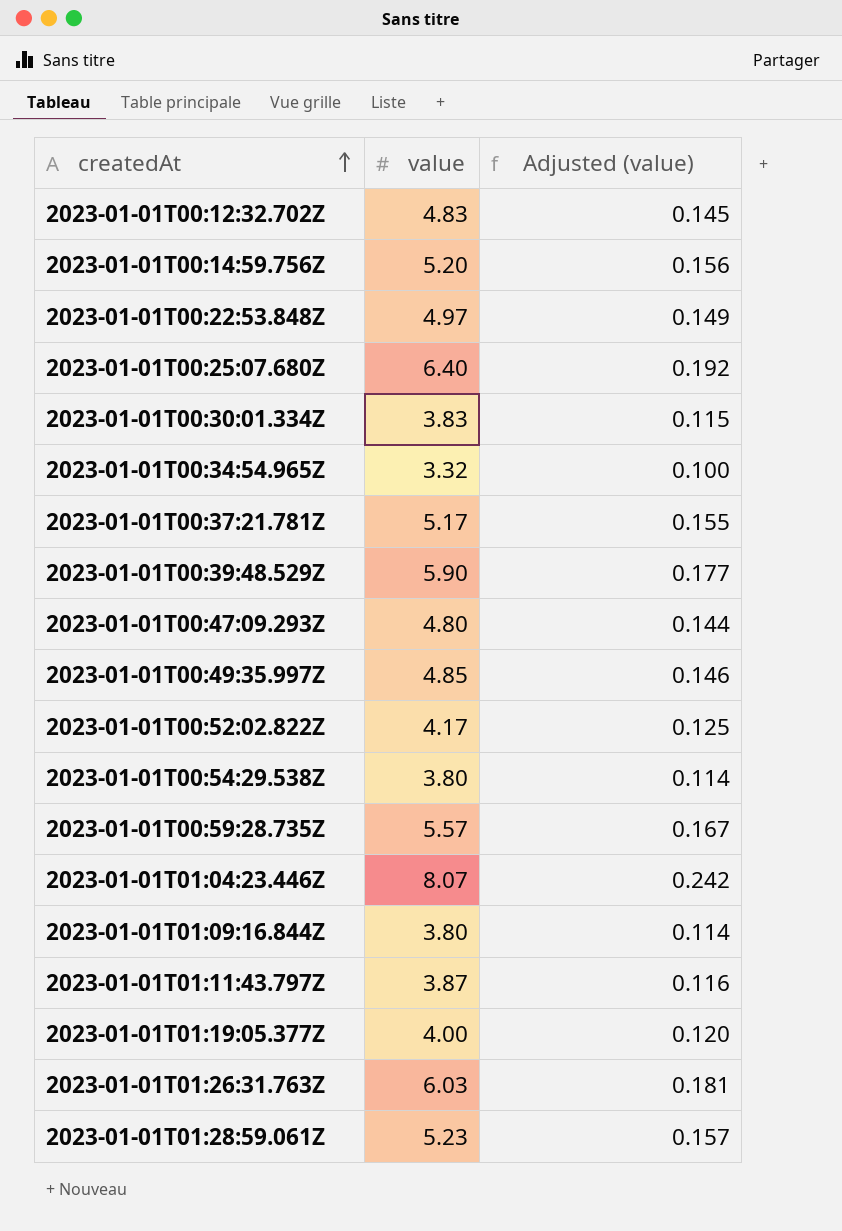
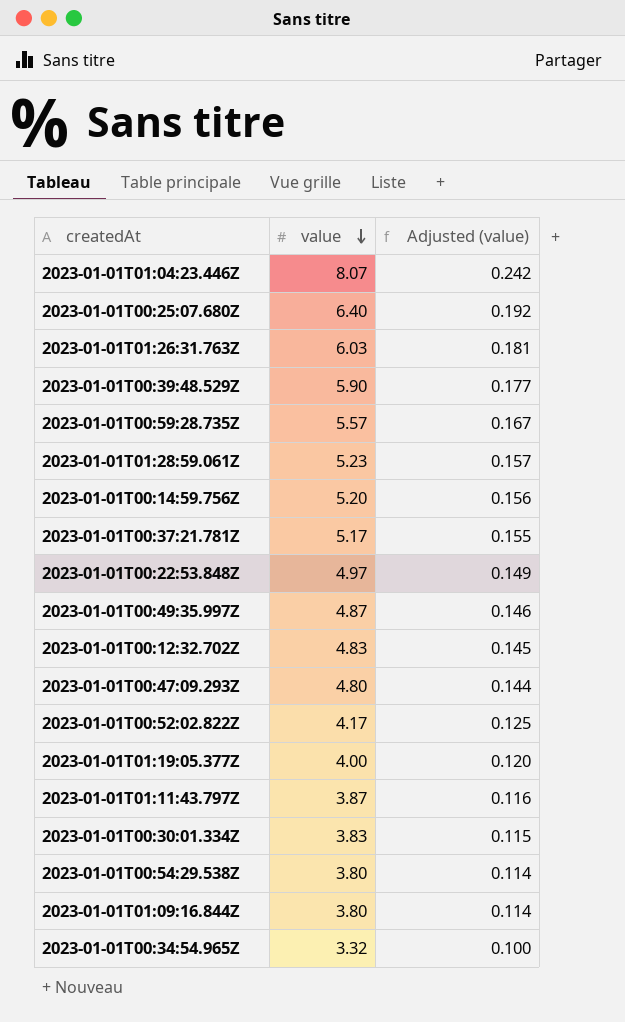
row order: createdAt ascending -> value descending
2023-01-01T00:49:35.997Z | value: 4.85 -> 4.87

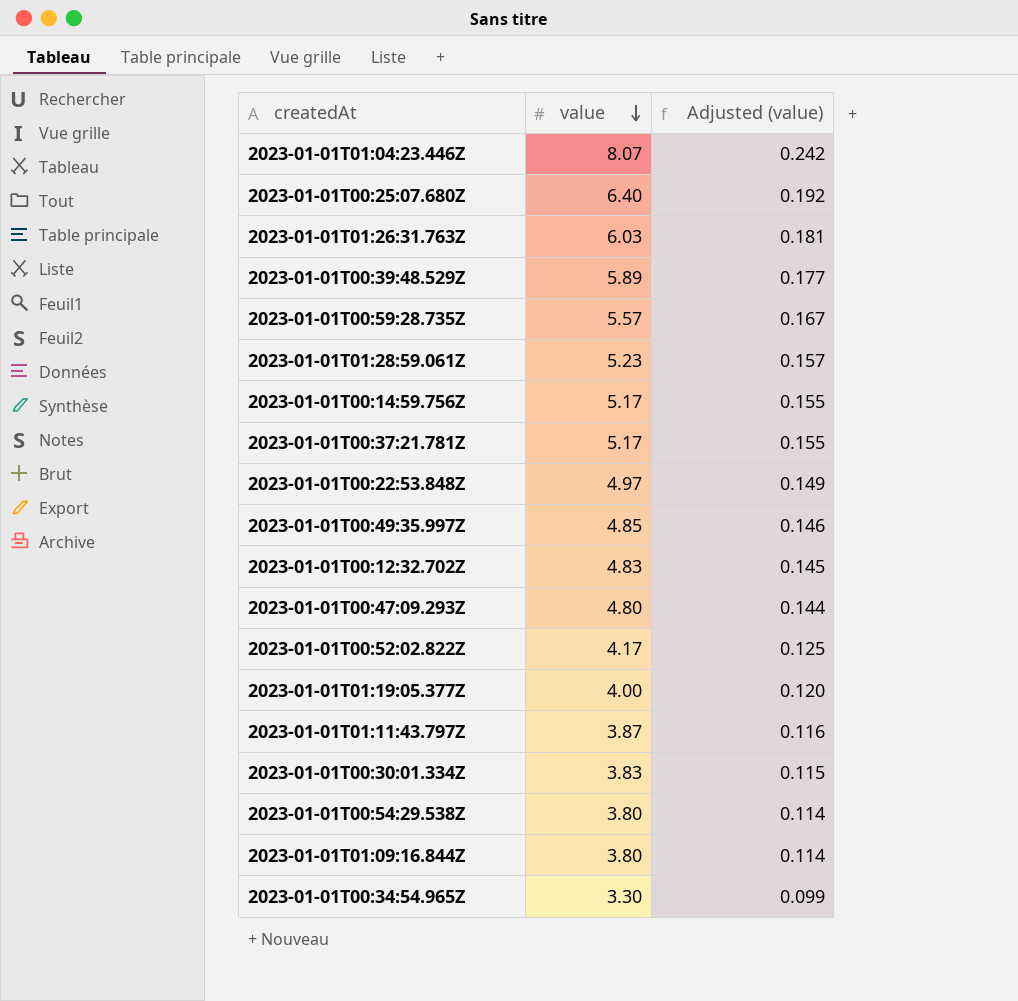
2023-01-01T00:39:48.529Z | value: 5.90 -> 5.89
2023-01-01T00:14:59.756Z | value: 5.20 -> 5.17
2023-01-01T00:14:59.756Z | Adjusted (value): 0.156 -> 0.155
2023-01-01T00:49:35.997Z | value: 4.87 -> 4.85
2023-01-01T00:34:54.965Z | value: 3.32 -> 3.30
2023-01-01T00:34:54.965Z | Adjusted (value): 0.100 -> 0.099

